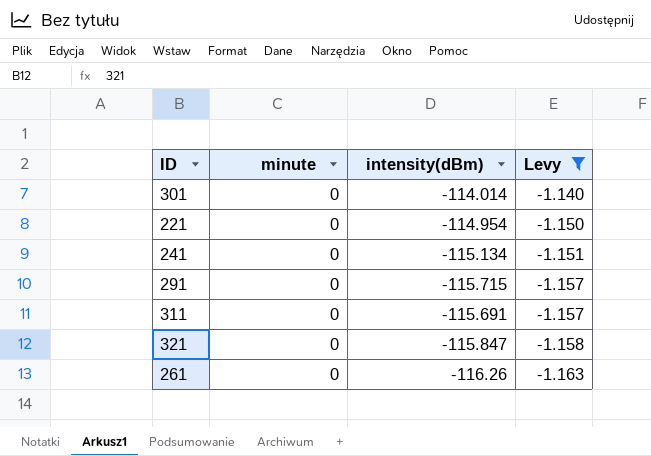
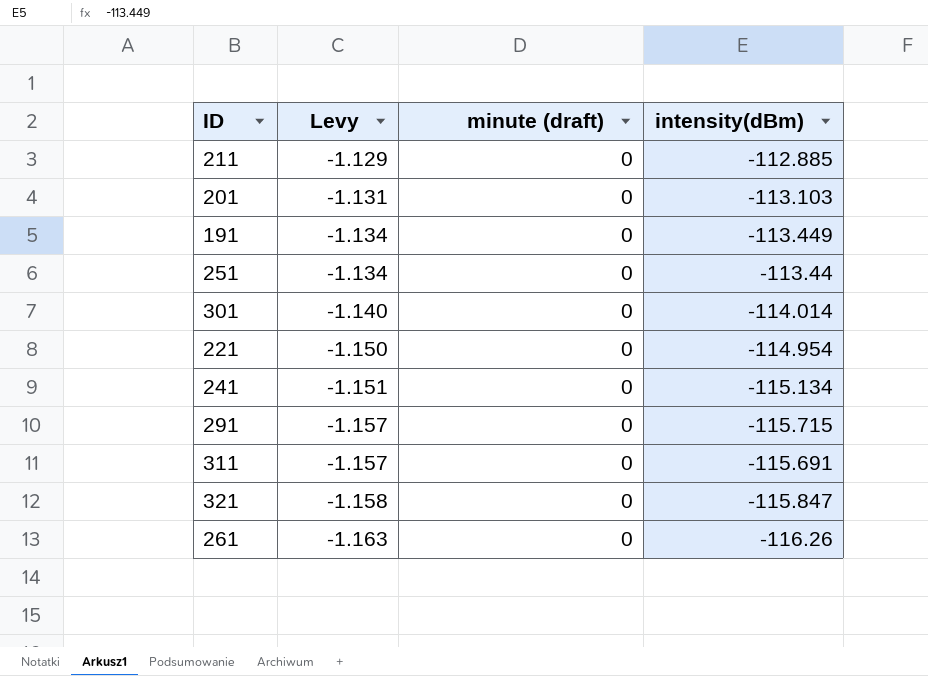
filter: Levy <= -1.140 -> none
column Levy | position: 4 -> 2
column name: minute -> minute (draft)

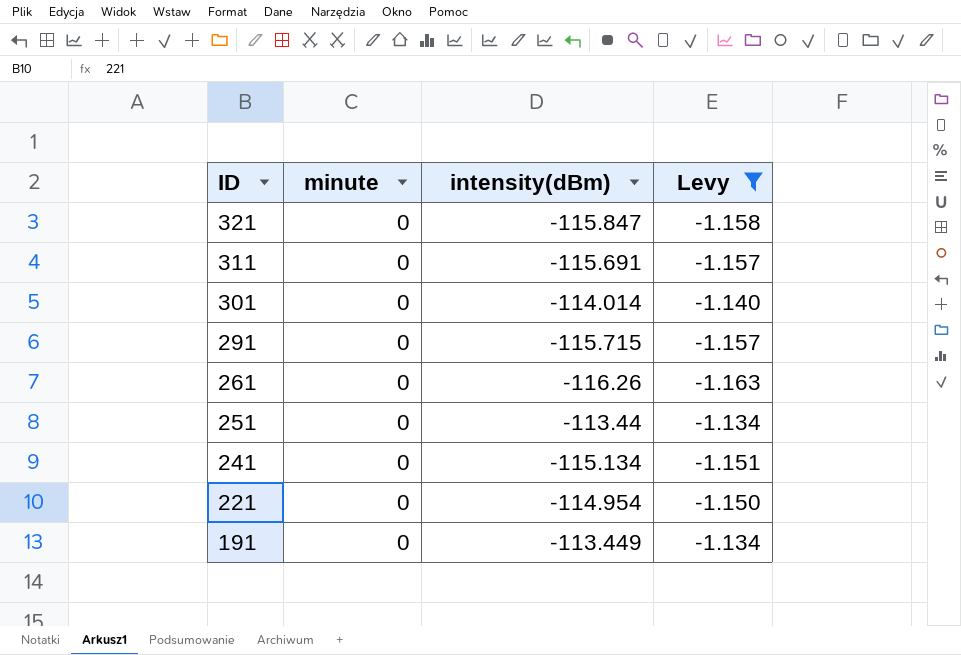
filter: none -> Levy <= -1.134
row order: Levy descending -> ID descending
column name: minute (draft) -> minute
column Levy | position: 2 -> 4

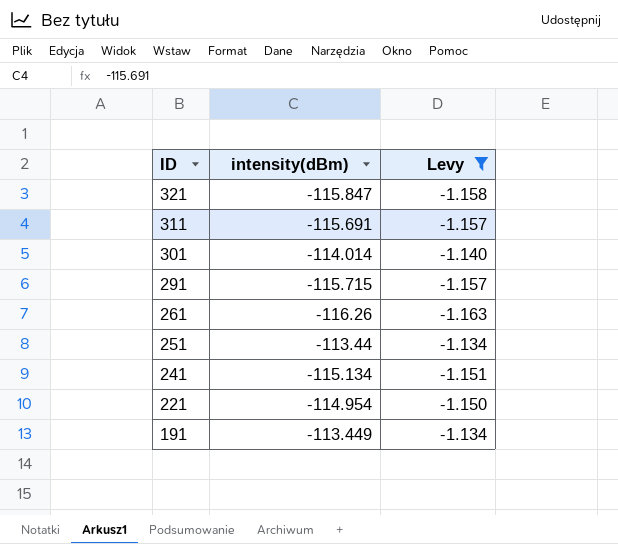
column minute | position: 2 -> none

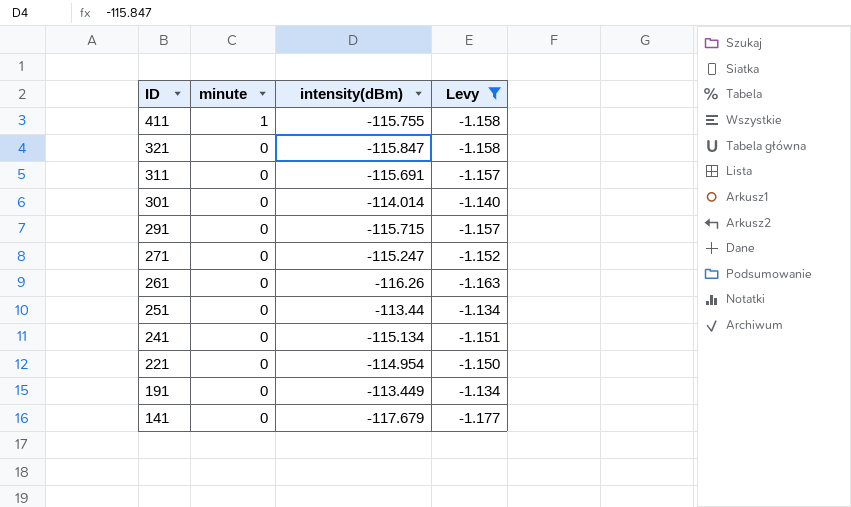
column minute | position: none -> 2
row 411: none -> 1 | -115.755 | -1.158
row 271: none -> 0 | -115.247 | -1.152
row 141: none -> 0 | -117.679 | -1.177

